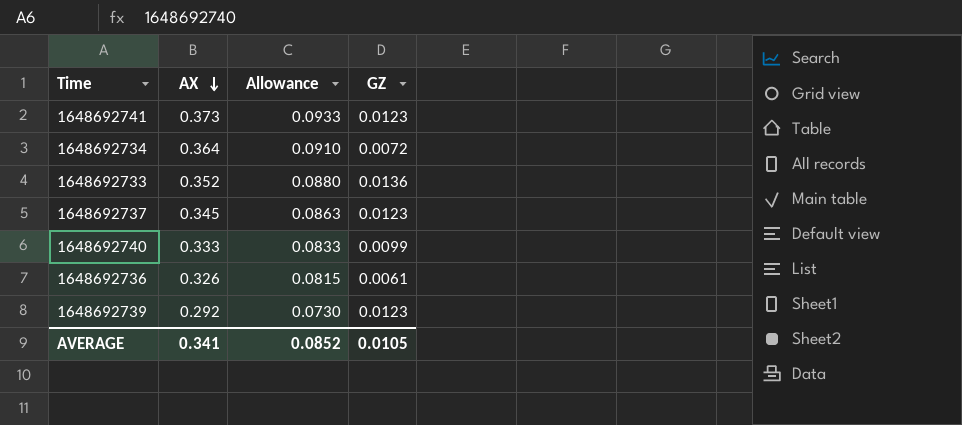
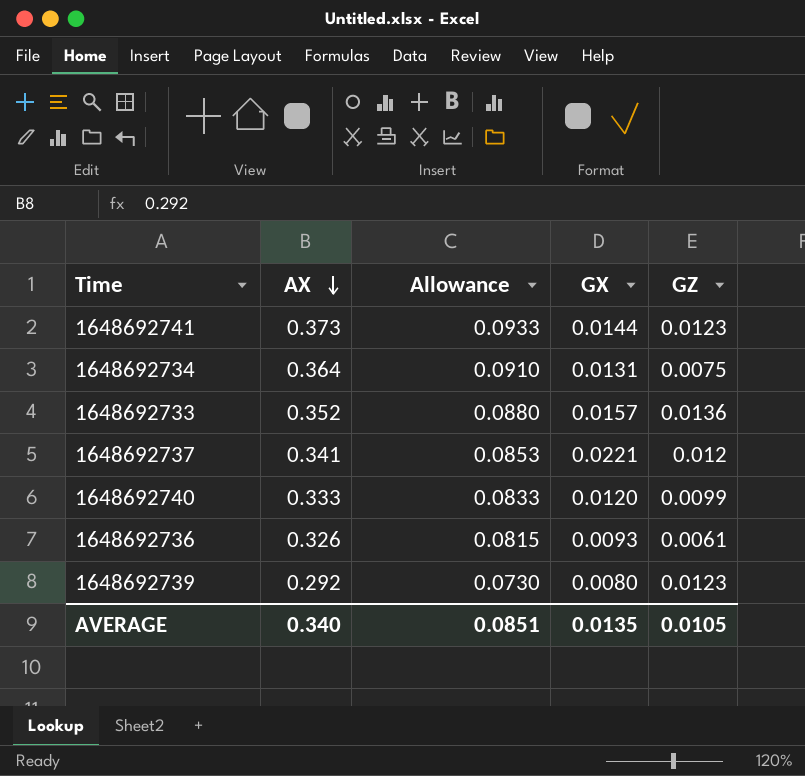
column GX | position: none -> 4
1648692734 | GZ: 0.0072 -> 0.0075
1648692737 | AX: 0.345 -> 0.341
1648692737 | Allowance: 0.0863 -> 0.0853
1648692737 | GZ: 0.0123 -> 0.012
AVERAGE | AX: 0.341 -> 0.340
AVERAGE | Allowance: 0.0852 -> 0.0851

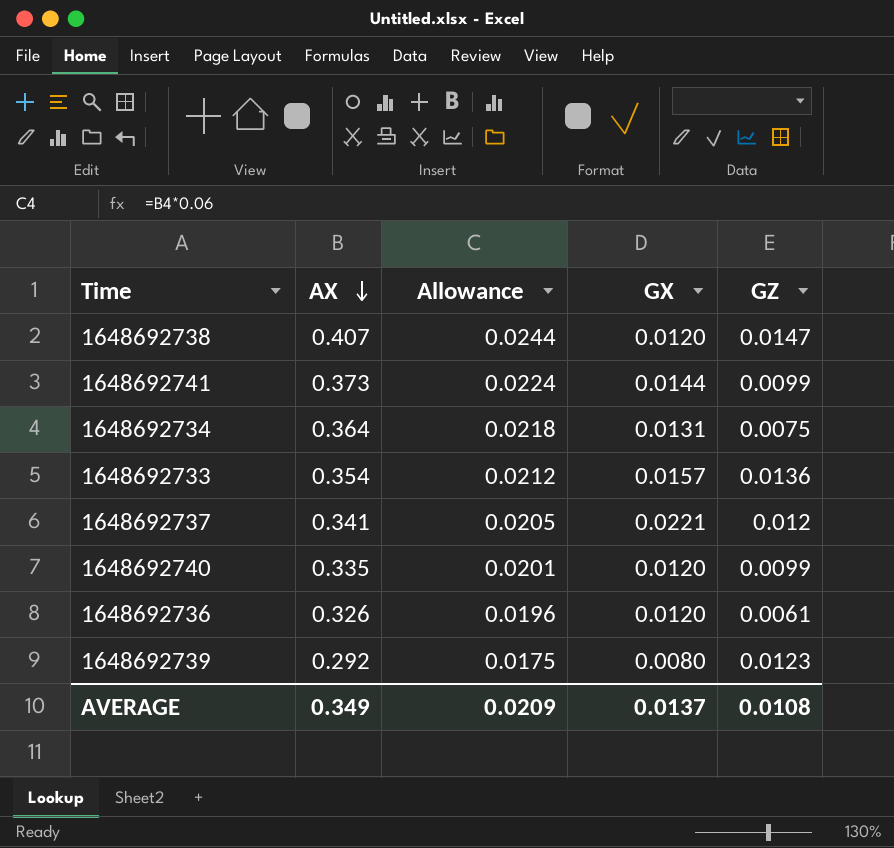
column Allowance | formula: [AX] * 0.25 -> [AX] * 0.06
row 1648692738: none -> 0.407 | 0.0244 | 0.0120 | 0.0147
1648692741 | GZ: 0.0123 -> 0.0099
1648692733 | AX: 0.352 -> 0.354
1648692740 | AX: 0.333 -> 0.335
1648692736 | GX: 0.0093 -> 0.0120
AVERAGE | AX: 0.340 -> 0.349
AVERAGE | Allowance: 0.0851 -> 0.0209
AVERAGE | GX: 0.0135 -> 0.0137
AVERAGE | GZ: 0.0105 -> 0.0108

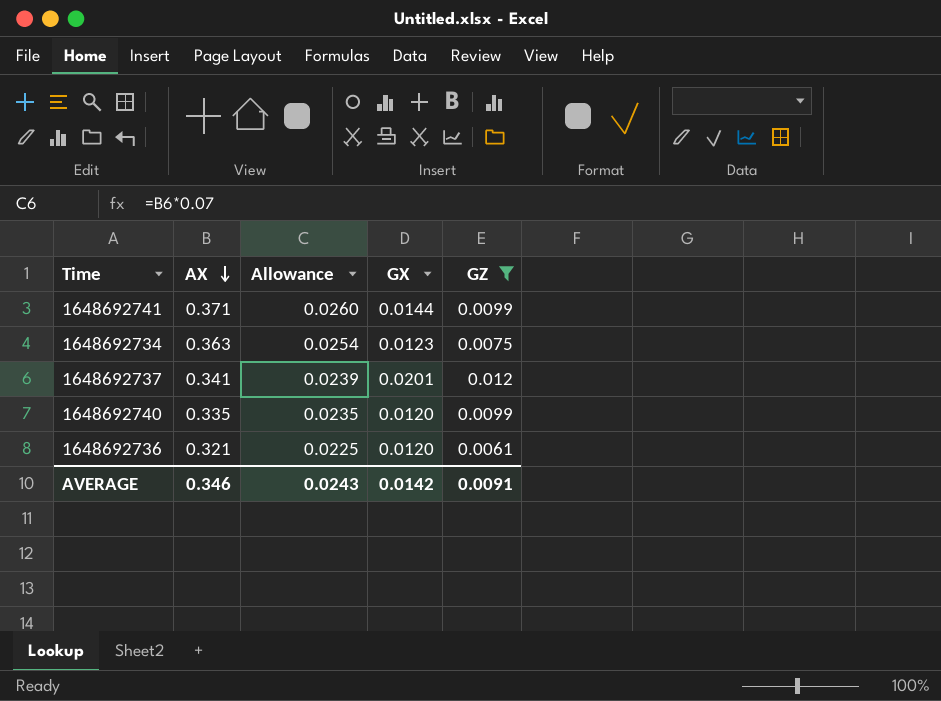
filter: none -> GZ <= 0.012
column Allowance | formula: [AX] * 0.06 -> [AX] * 0.07
1648692741 | AX: 0.373 -> 0.371
1648692734 | AX: 0.364 -> 0.363
1648692734 | GX: 0.0131 -> 0.0123
1648692737 | GX: 0.0221 -> 0.0201
1648692736 | AX: 0.326 -> 0.321
AVERAGE | AX: 0.349 -> 0.346
AVERAGE | Allowance: 0.0209 -> 0.0243
AVERAGE | GX: 0.0137 -> 0.0142
AVERAGE | GZ: 0.0108 -> 0.0091

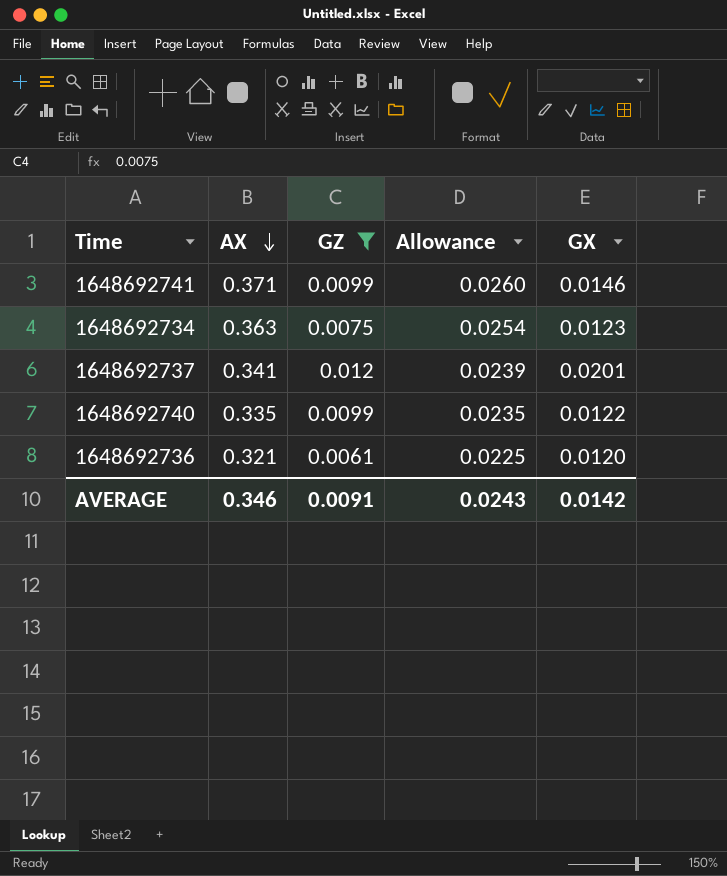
column GZ | position: 5 -> 3
1648692741 | GX: 0.0144 -> 0.0146
1648692740 | GX: 0.0120 -> 0.0122

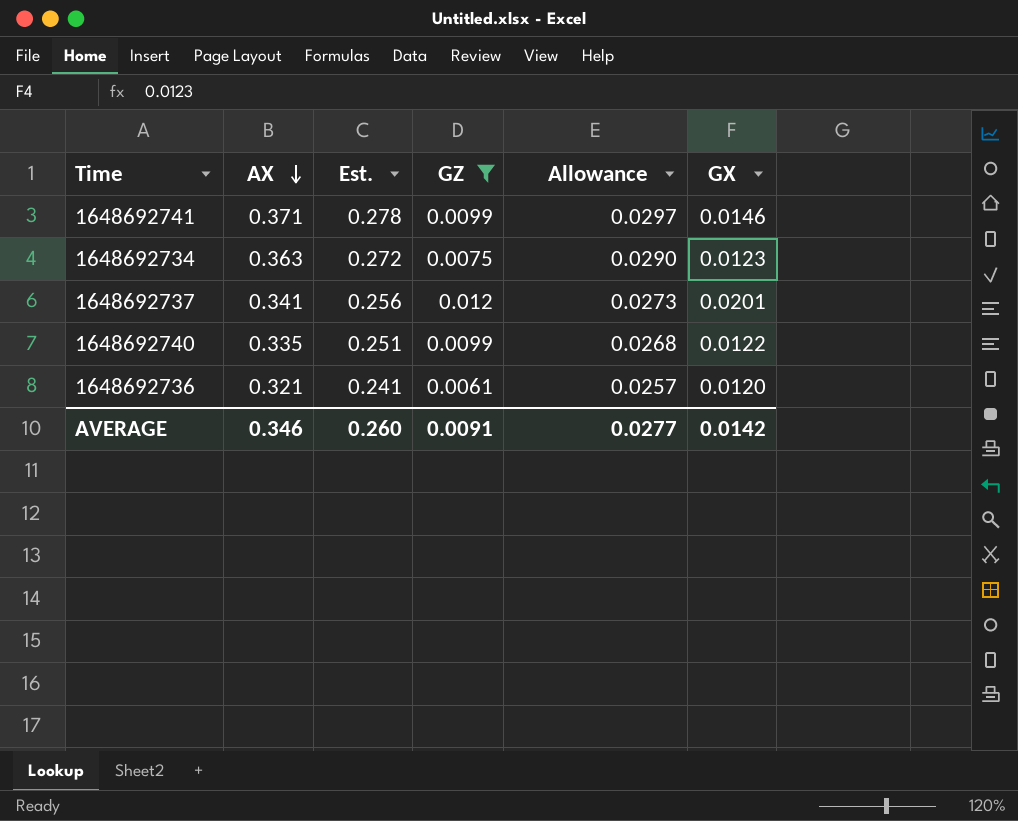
column Est. | formula: none -> [AX] * 0.75
column Allowance | formula: [AX] * 0.07 -> [AX] * 0.08
AVERAGE | Allowance: 0.0243 -> 0.0277

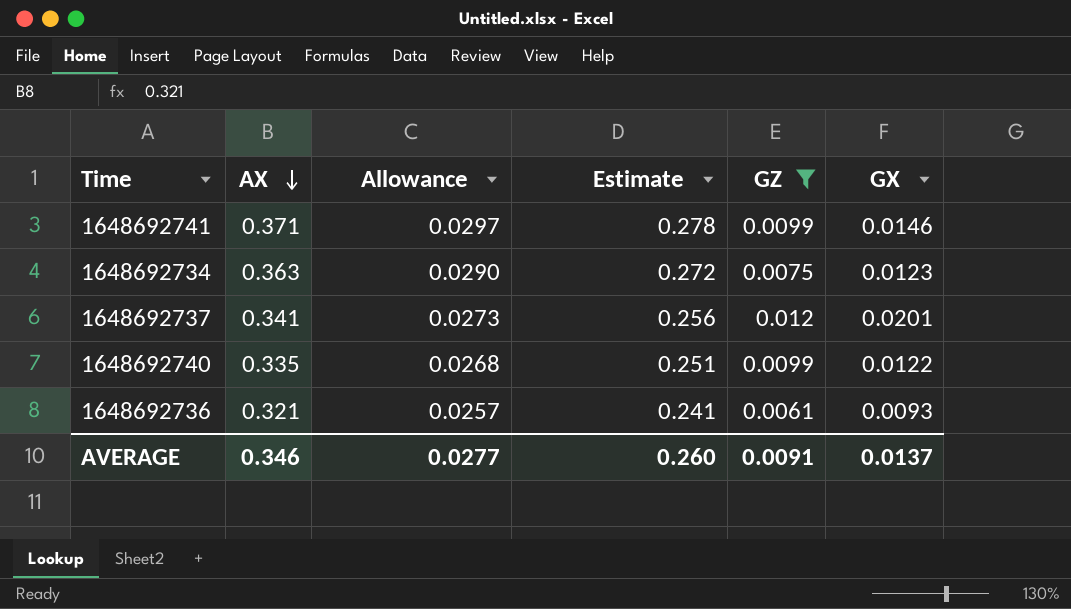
column Allowance | position: 5 -> 3
column name: Est. -> Estimate
1648692736 | GX: 0.0120 -> 0.0093
AVERAGE | GX: 0.0142 -> 0.0137

